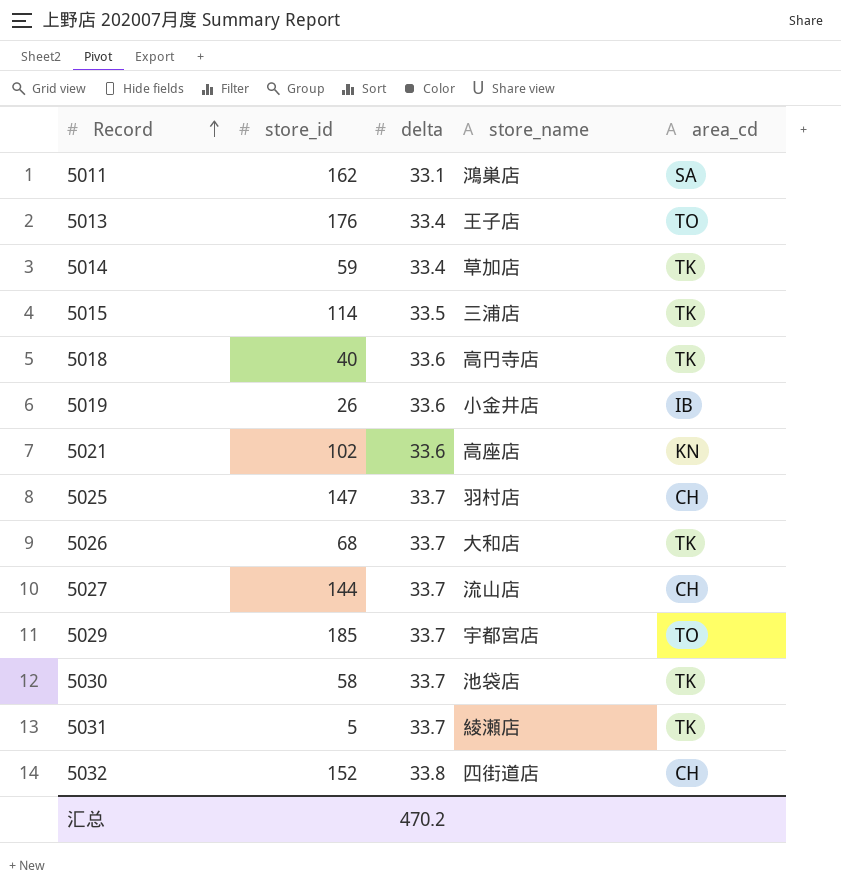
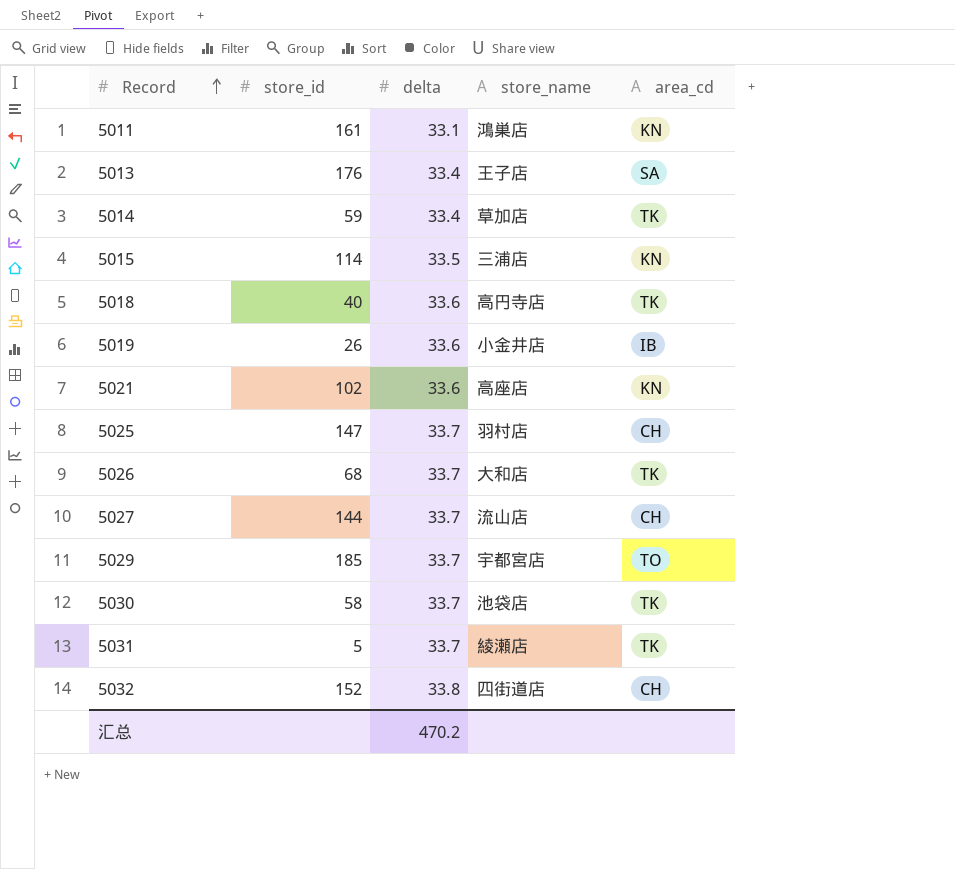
5011 | store_id: 162 -> 161
5011 | area_cd: SA -> KN
5013 | area_cd: TO -> SA
5015 | area_cd: TK -> KN

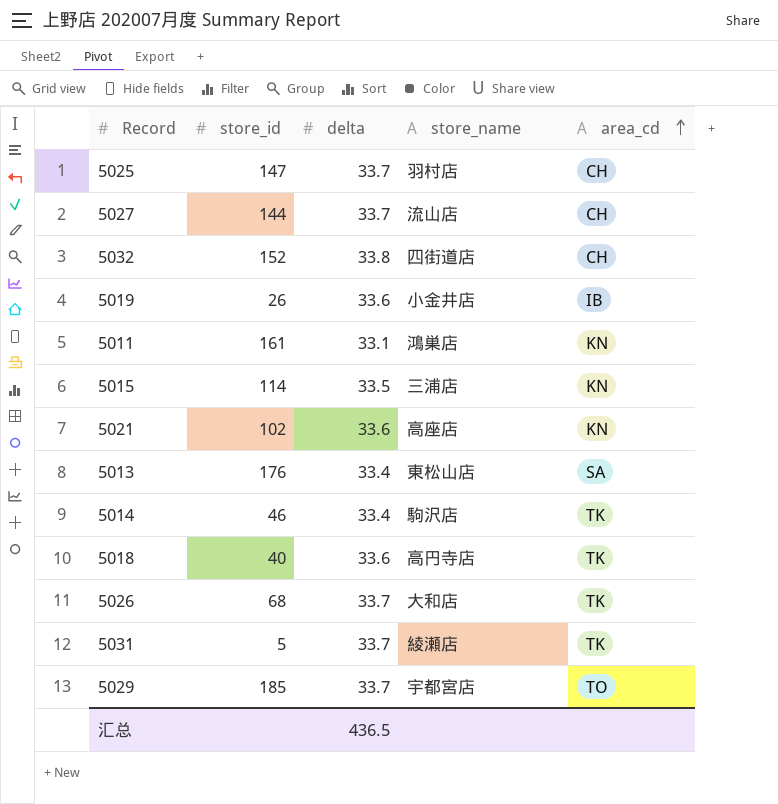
row order: Record ascending -> area_cd ascending
row 5030: 58 | 33.7 | 池袋店 | TK -> none
5013 | store_name: 王子店 -> 東松山店
5014 | store_id: 59 -> 46
5014 | store_name: 草加店 -> 駒沢店
汇总 | delta: 470.2 -> 436.5

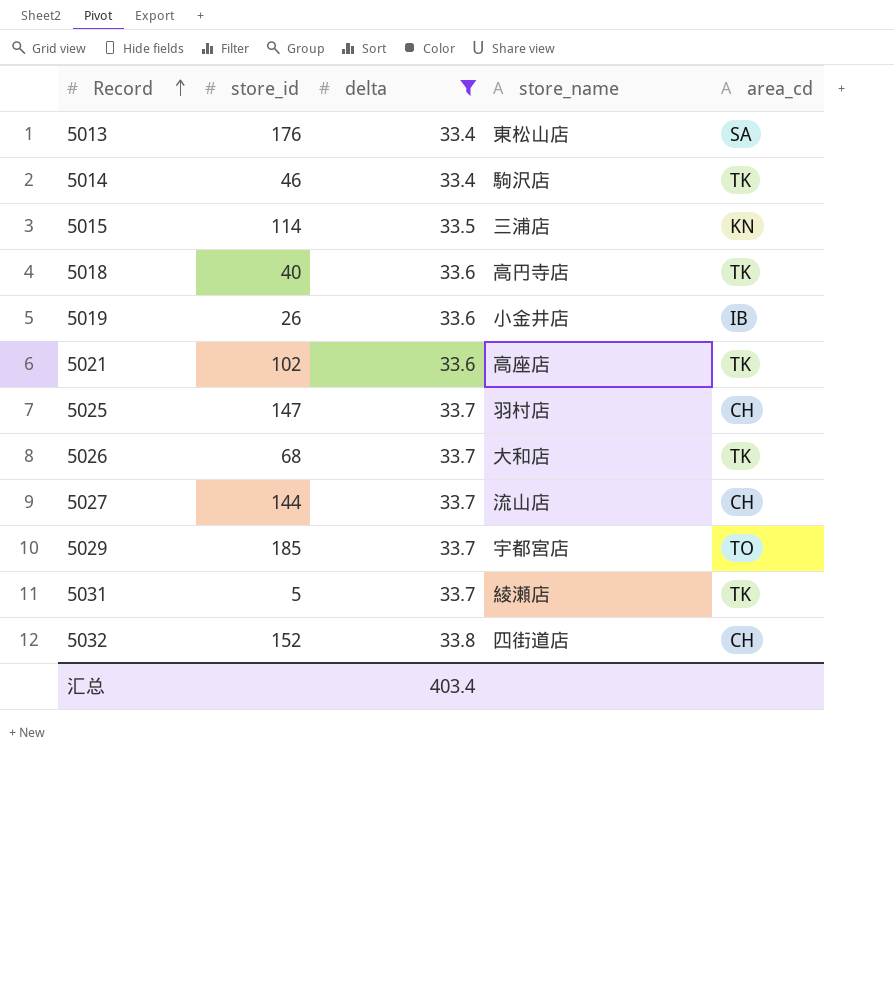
filter: none -> delta != 33.1
row order: area_cd ascending -> Record ascending
5021 | area_cd: KN -> TK
汇总 | delta: 436.5 -> 403.4

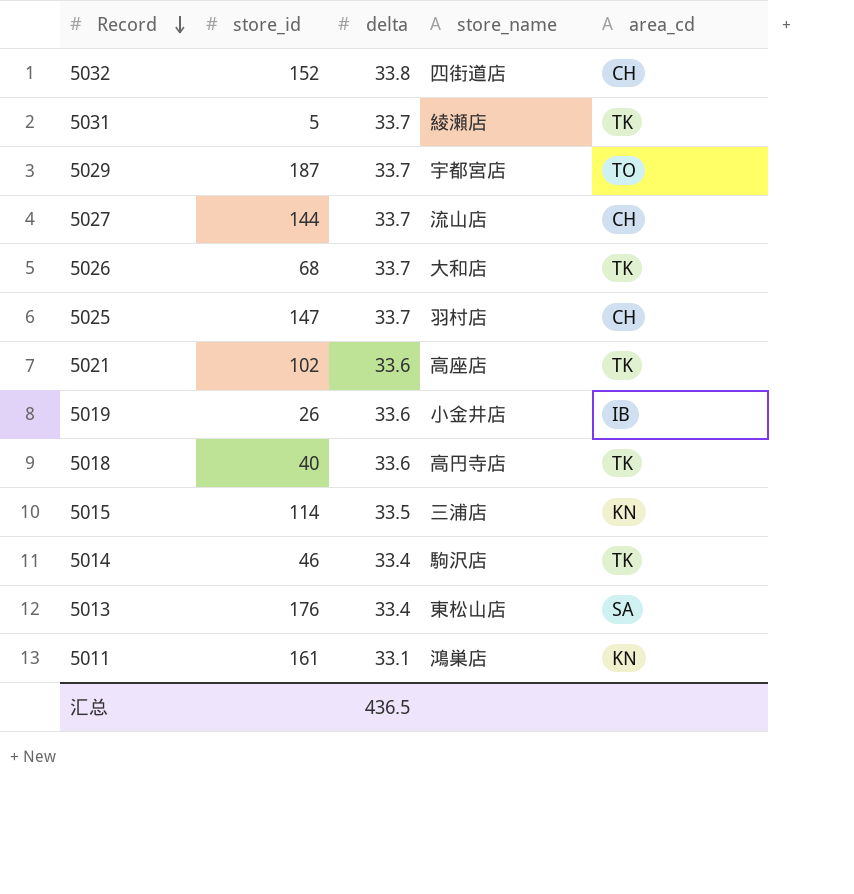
filter: delta != 33.1 -> none
row order: Record ascending -> Record descending
5029 | store_id: 185 -> 187
汇总 | delta: 403.4 -> 436.5

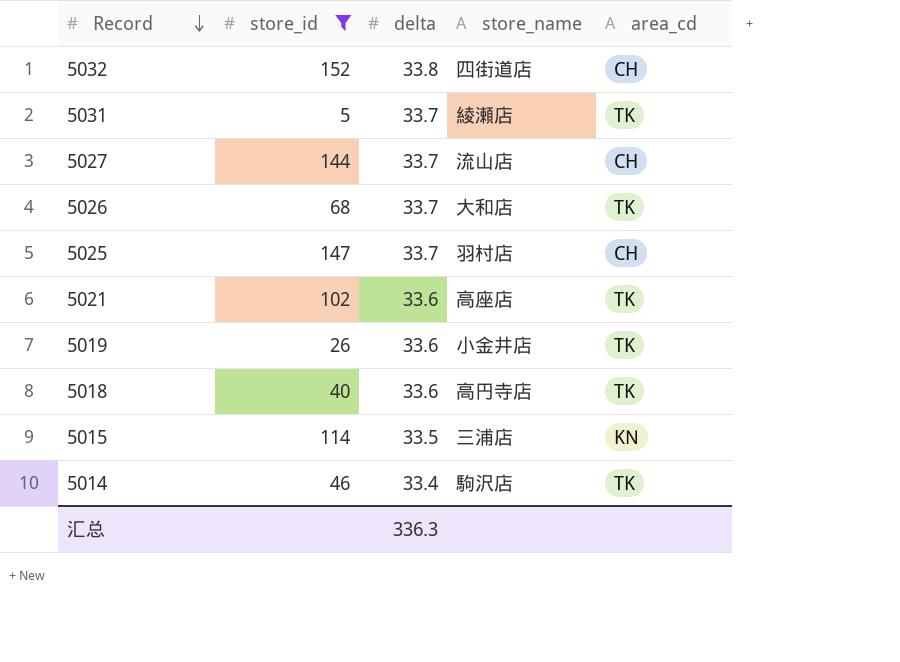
filter: none -> store_id <= 152
5019 | area_cd: IB -> TK
汇总 | delta: 436.5 -> 336.3

